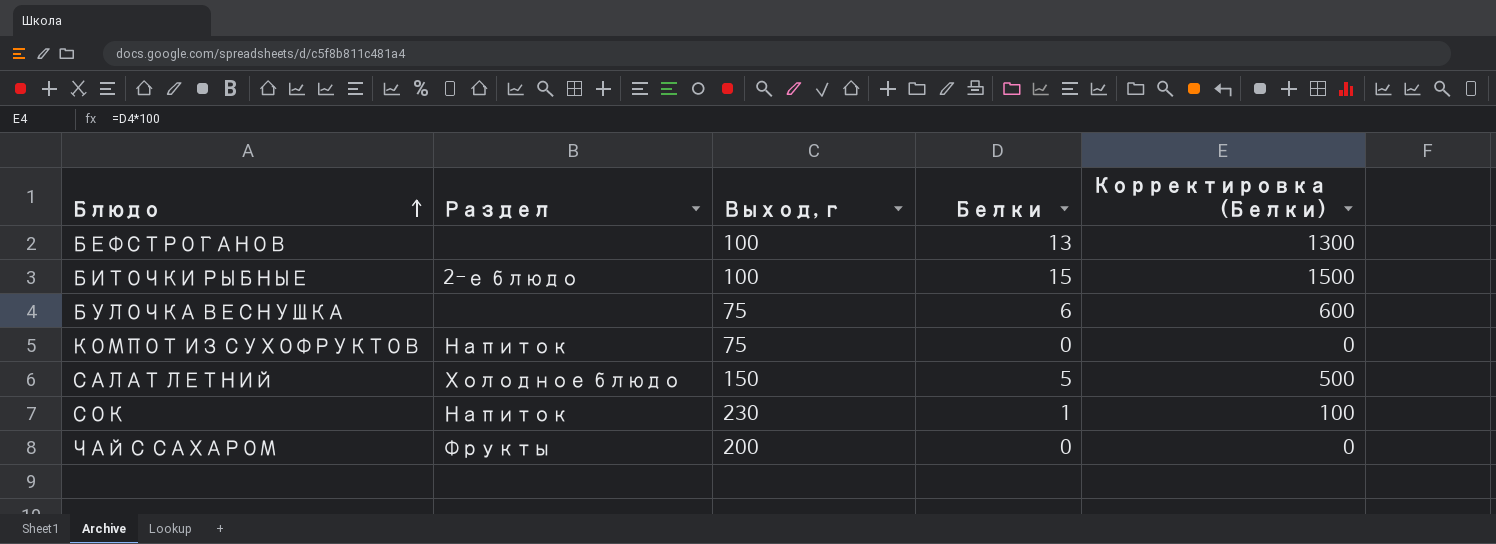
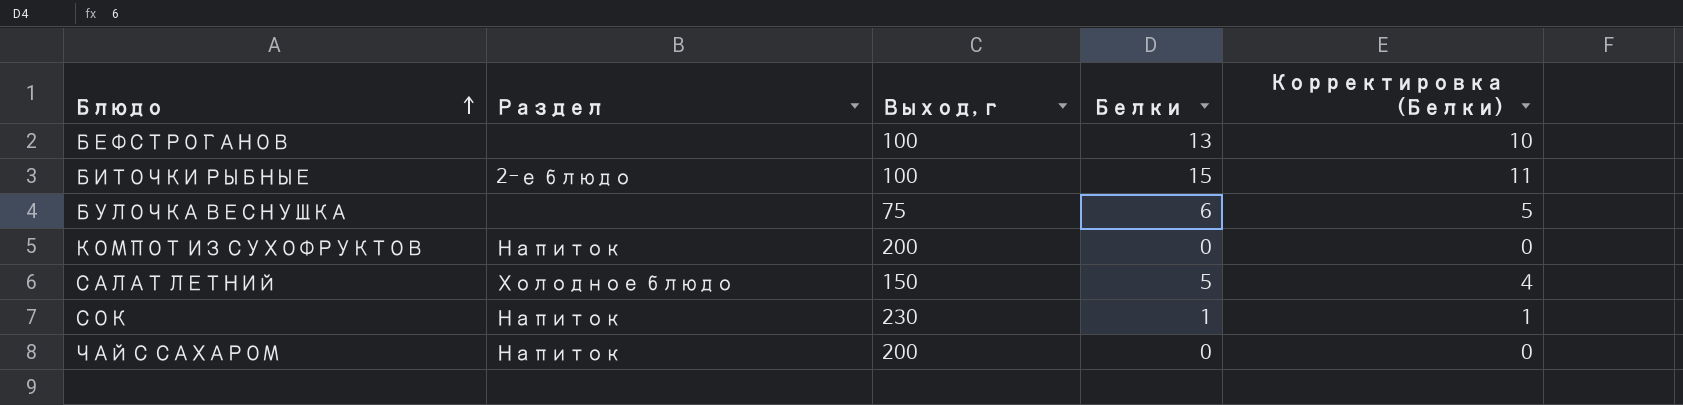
column Корректировка (Белки) | formula: [Белки] * 100 -> [Белки] * 0,75
КОМПОТ ИЗ СУХОФРУКТОВ | Выход, г: 75 -> 200
ЧАЙ С САХАРОМ | Раздел: Фрукты -> Напиток

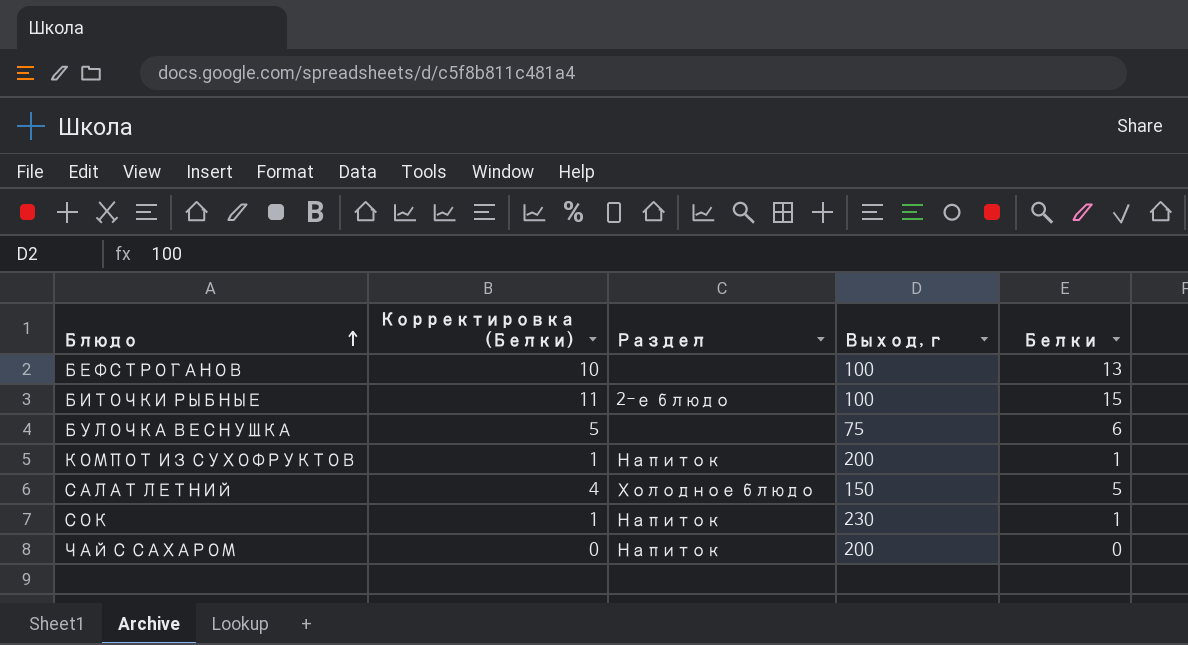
column Корректировка (Белки) | position: 5 -> 2
КОМПОТ ИЗ СУХОФРУКТОВ | Корректировка (Белки): 0 -> 1
КОМПОТ ИЗ СУХОФРУКТОВ | Белки: 0 -> 1

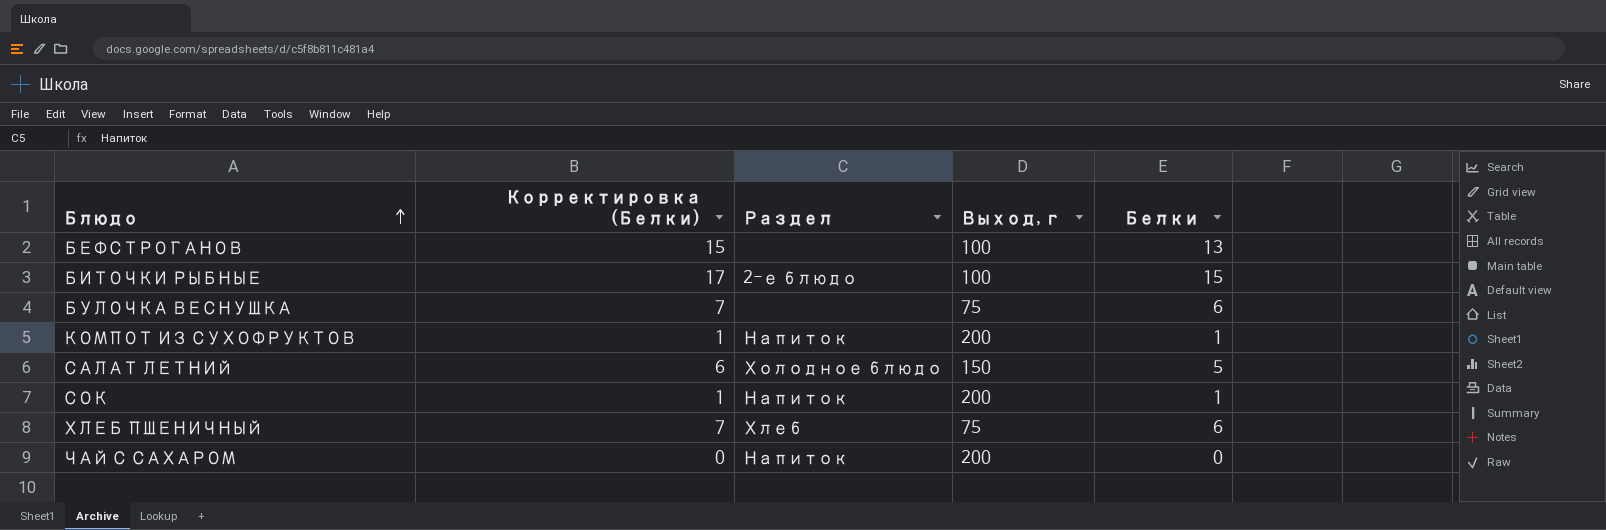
column Корректировка (Белки) | formula: [Белки] * 0,75 -> [Белки] * 1,15
СОК | Выход, г: 230 -> 200
row ХЛЕБ ПШЕНИЧНЫЙ: none -> 7 | Хлеб | 75 | 6

